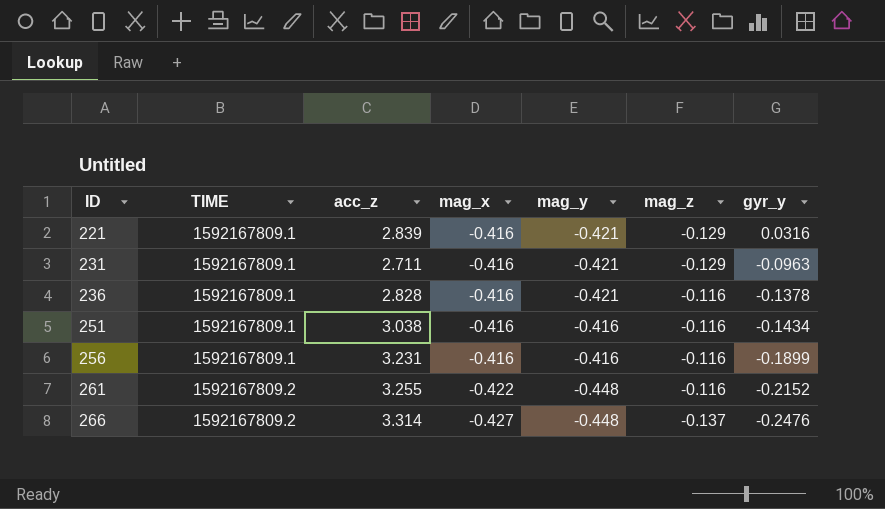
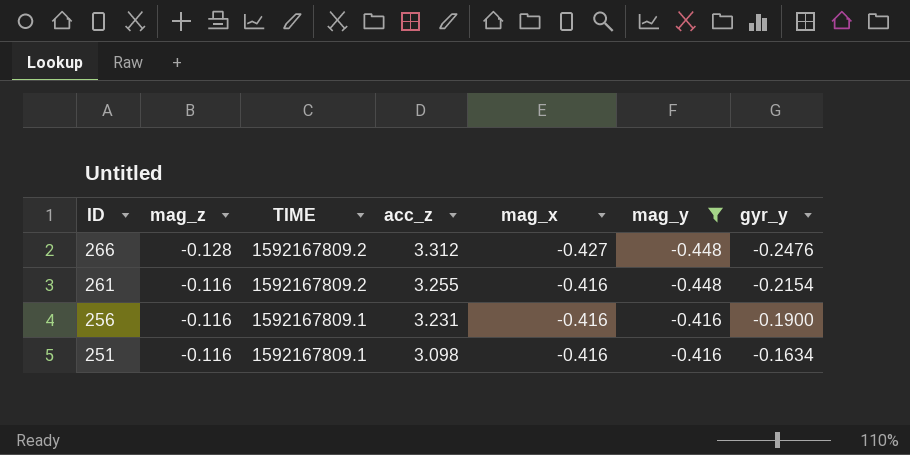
filter: none -> mag_y != -0.421
row order: ID ascending -> ID descending
column mag_z | position: 6 -> 2
266 | mag_z: -0.137 -> -0.128
266 | acc_z: 3.314 -> 3.312
261 | mag_x: -0.422 -> -0.416
261 | gyr_y: -0.2152 -> -0.2154
256 | gyr_y: -0.1899 -> -0.1900
251 | acc_z: 3.038 -> 3.098
251 | gyr_y: -0.1434 -> -0.1634

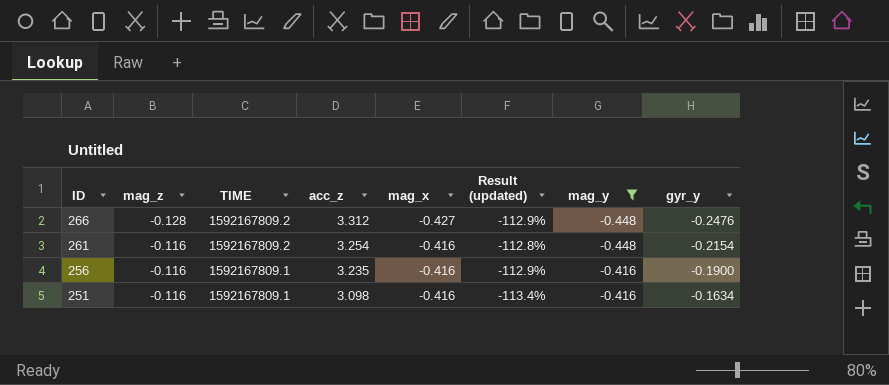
column Result (updated) | formula: none -> ([mag_x] - [acc_z]) / [acc_z]
261 | acc_z: 3.255 -> 3.254
256 | acc_z: 3.231 -> 3.235

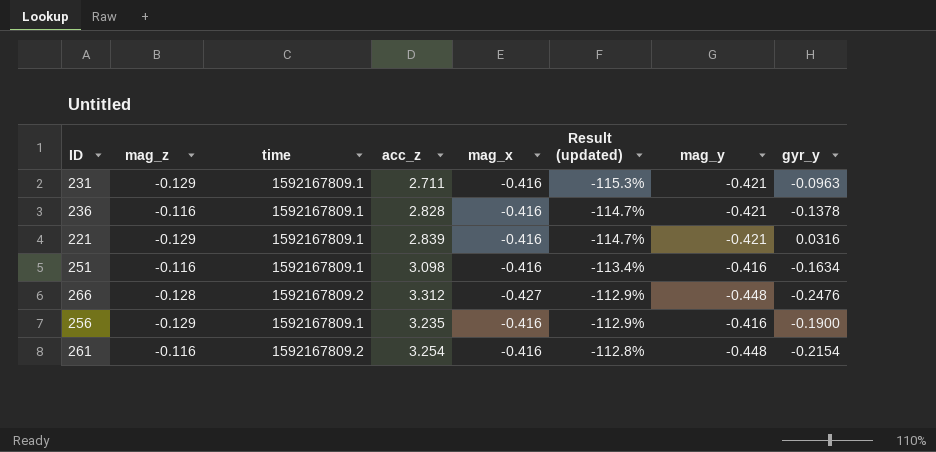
filter: mag_y != -0.421 -> none
row order: ID descending -> Result (updated) ascending
column name: TIME -> time
256 | mag_z: -0.116 -> -0.129

